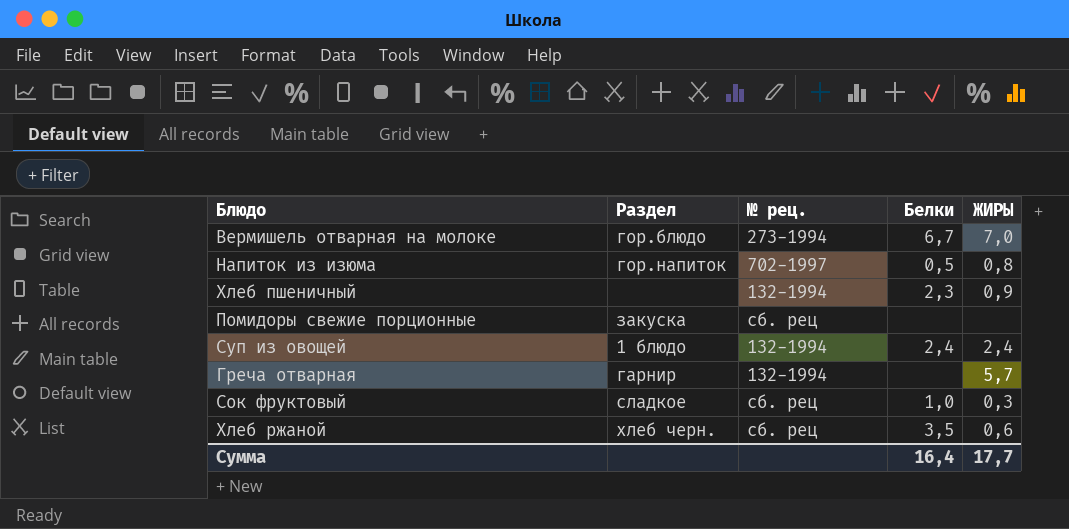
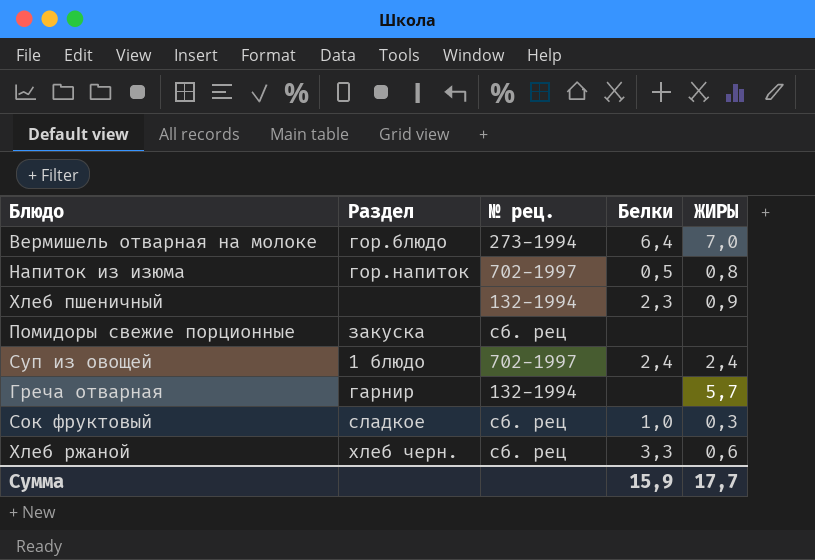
Вермишель отварная на молоке | Белки: 6,7 -> 6,4
Суп из овощей | № рец.: 132-1994 -> 702-1997
Хлеб ржаной | Белки: 3,5 -> 3,3
Сумма | Белки: 16,4 -> 15,9

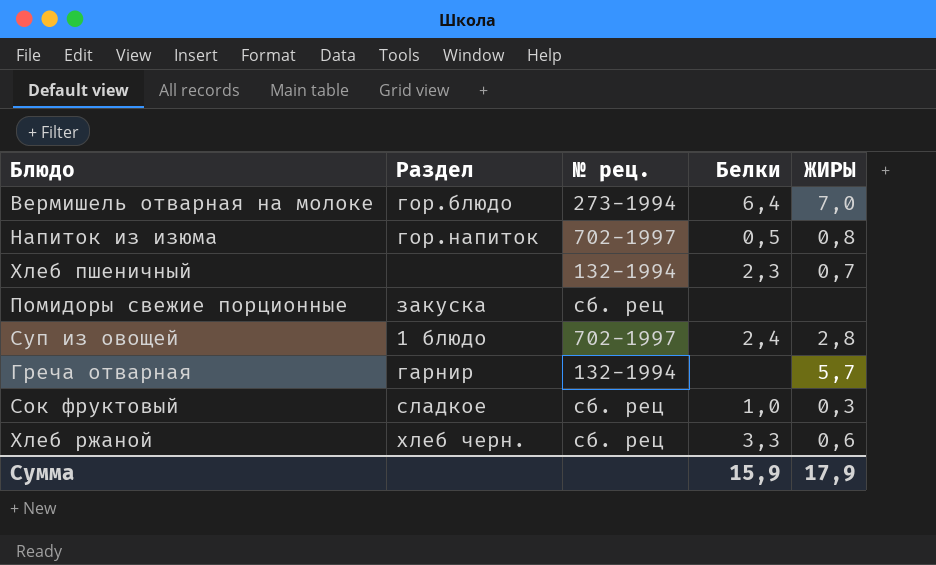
Хлеб пшеничный | ЖИРЫ: 0,9 -> 0,7
Суп из овощей | ЖИРЫ: 2,4 -> 2,8
Сумма | ЖИРЫ: 17,7 -> 17,9

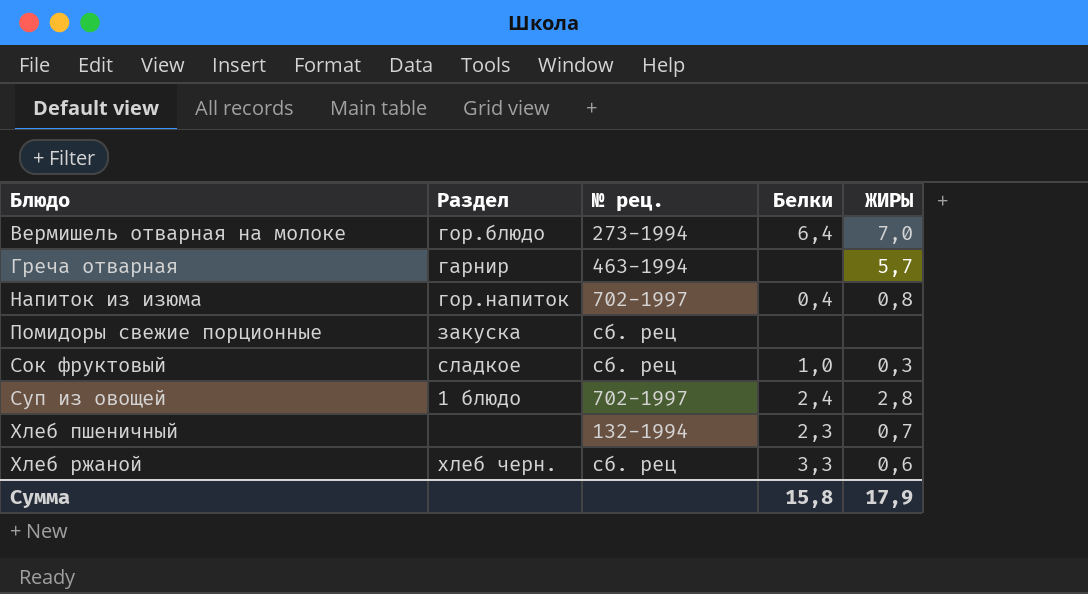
row order: none -> Блюдо ascending
Греча отварная | № рец.: 132-1994 -> 463-1994
Напиток из изюма | Белки: 0,5 -> 0,4
Сумма | Белки: 15,9 -> 15,8

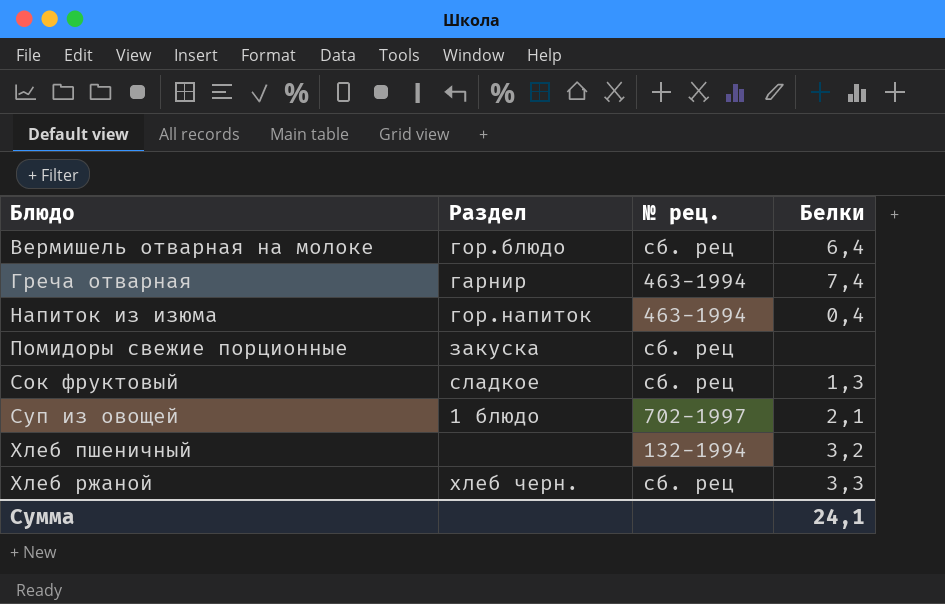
column ЖИРЫ | position: 5 -> none
Вермишель отварная на молоке | № рец.: 273-1994 -> сб. рец
Греча отварная | Белки: none -> 7,4
Напиток из изюма | № рец.: 702-1997 -> 463-1994
Сок фруктовый | Белки: 1,0 -> 1,3
Суп из овощей | Белки: 2,4 -> 2,1
Хлеб пшеничный | Белки: 2,3 -> 3,2
Сумма | Белки: 15,8 -> 24,1

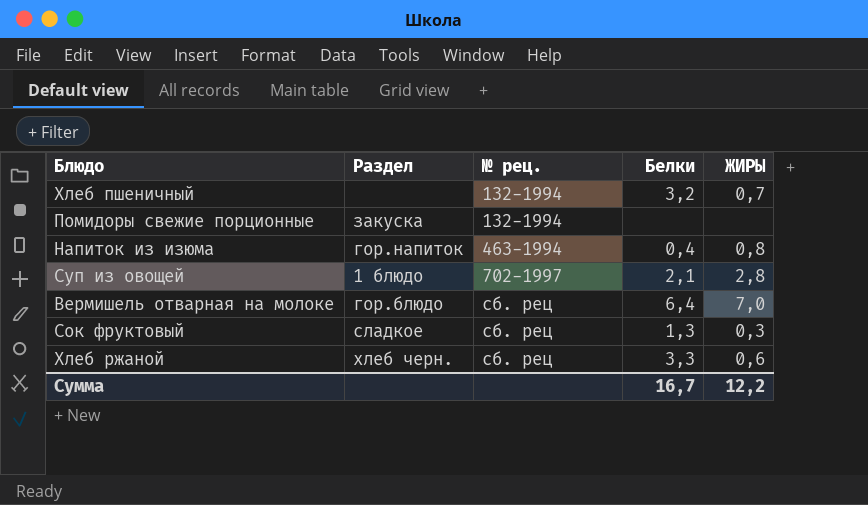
row order: Блюдо ascending -> № рец. ascending
column ЖИРЫ | position: none -> 5
row Греча отварная: гарнир | 463-1994 | 7,4 -> none
Помидоры свежие порционные | № рец.: сб. рец -> 132-1994
Сумма | Белки: 24,1 -> 16,7

